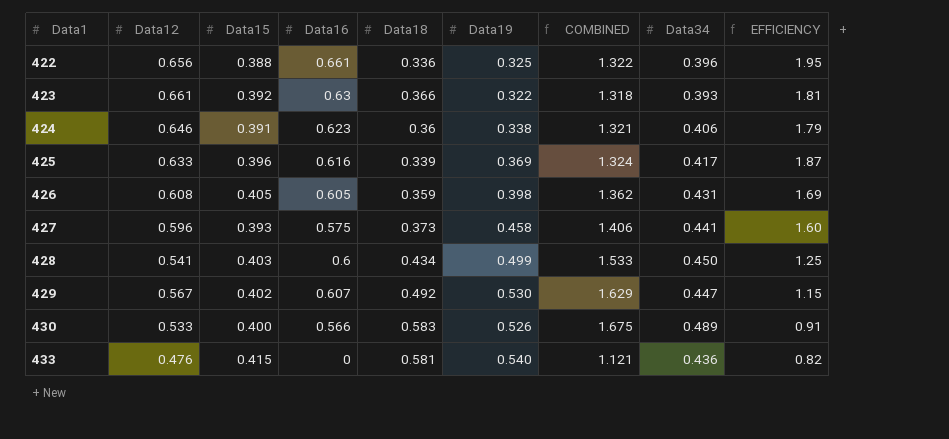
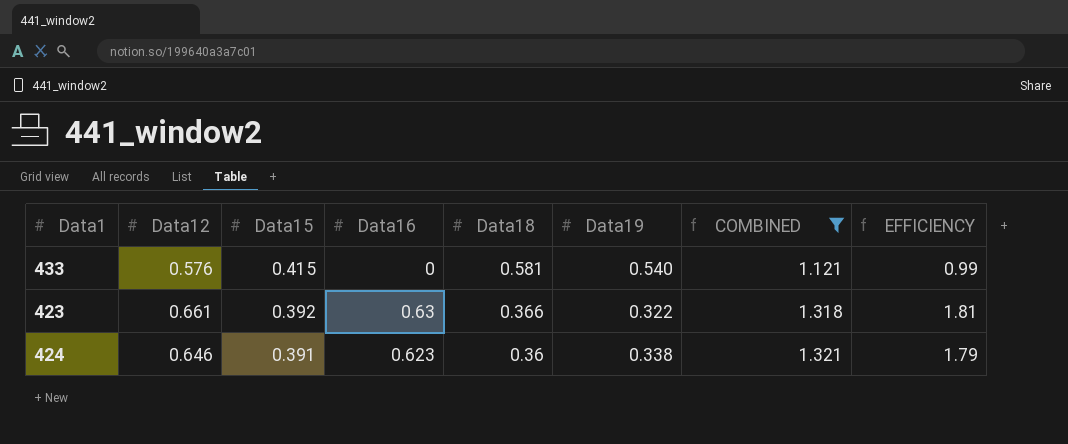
filter: none -> COMBINED <= 1.321
row order: Data1 ascending -> Data15 descending
column Data34 | position: 8 -> none
433 | Data12: 0.476 -> 0.576
433 | EFFICIENCY: 0.82 -> 0.99

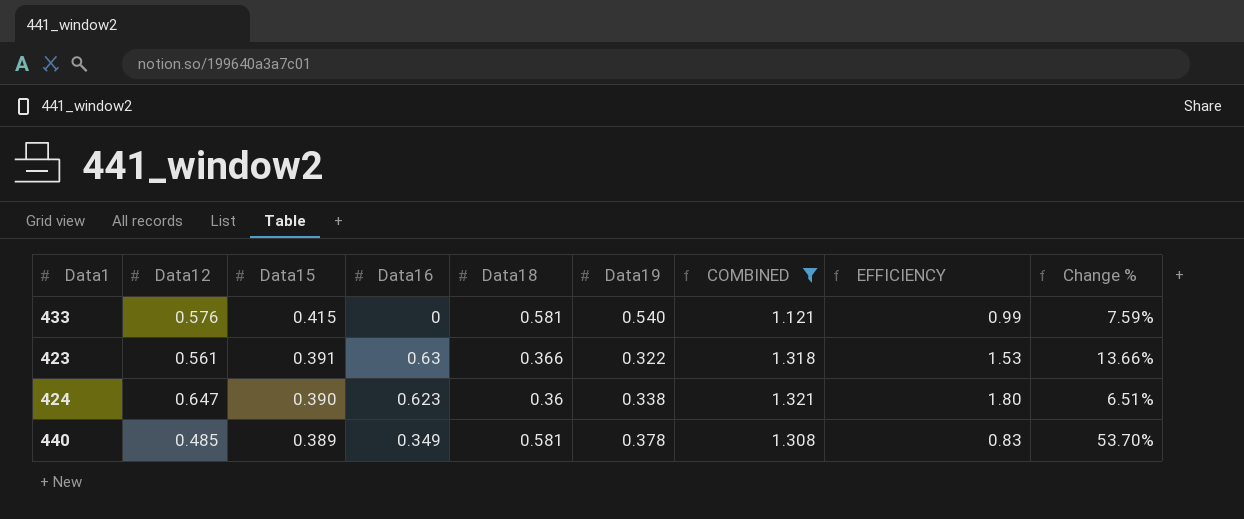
column Change % | formula: none -> ([Data18] - [Data19]) / [Data19]
423 | Data12: 0.661 -> 0.561
423 | Data15: 0.392 -> 0.391
423 | EFFICIENCY: 1.81 -> 1.53
424 | Data12: 0.646 -> 0.647
424 | Data15: 0.391 -> 0.390
424 | EFFICIENCY: 1.79 -> 1.80
row 440: none -> 0.485 | 0.389 | 0.349 | 0.581 | 0.378 | 1.308 | 0.83 | 53.70%

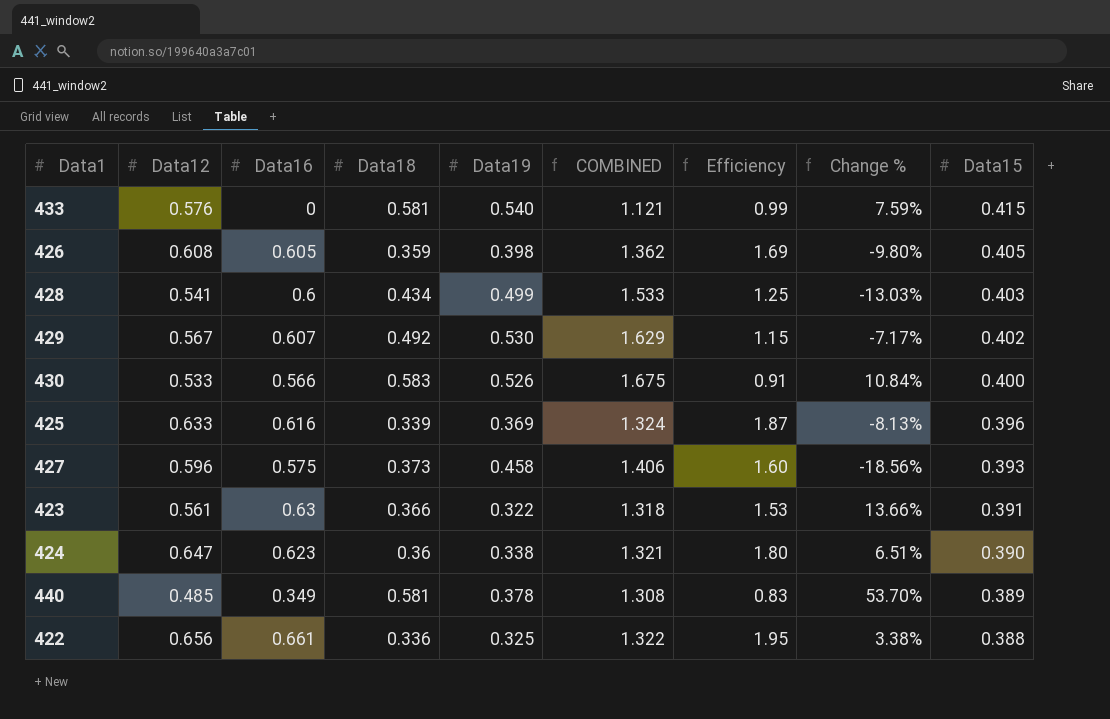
filter: COMBINED <= 1.321 -> none
column name: EFFICIENCY -> Efficiency
column Data15 | position: 3 -> 9

